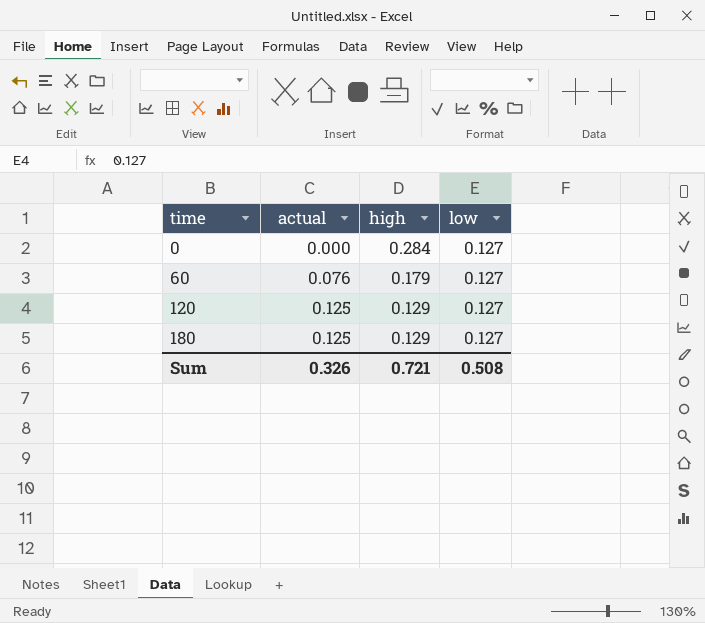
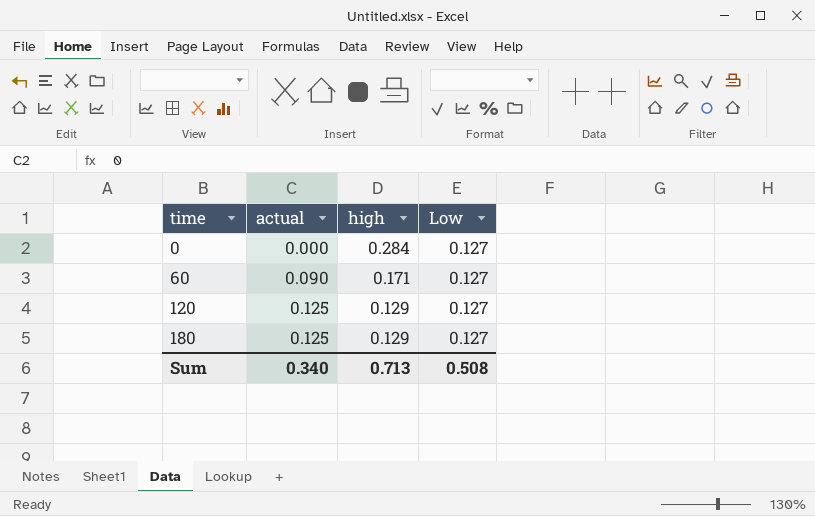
column name: low -> Low
60 | actual: 0.076 -> 0.090
60 | high: 0.179 -> 0.171
Sum | actual: 0.326 -> 0.340
Sum | high: 0.721 -> 0.713

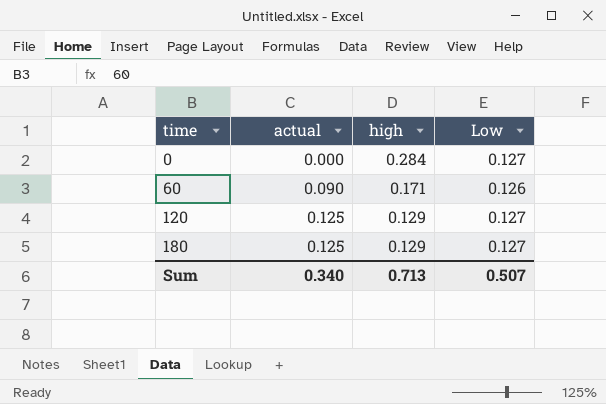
60 | Low: 0.127 -> 0.126
Sum | Low: 0.508 -> 0.507

